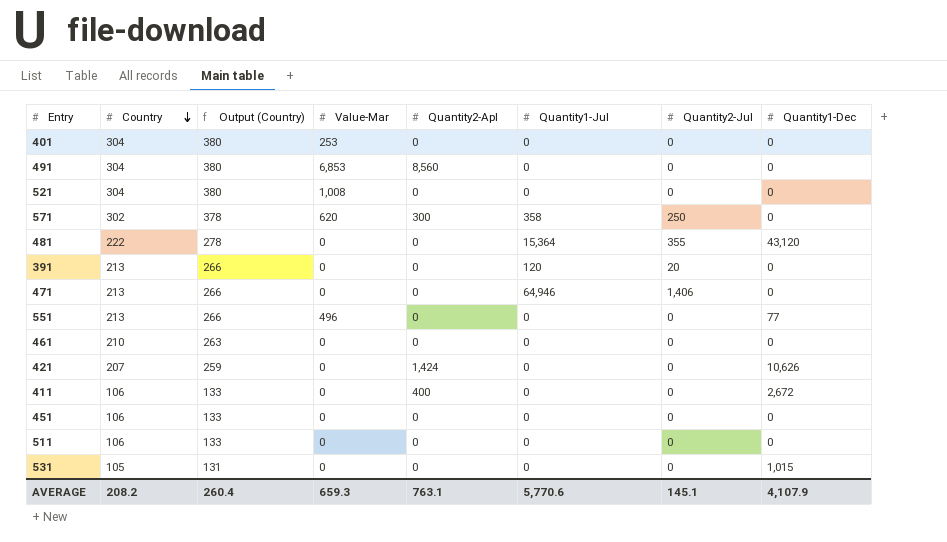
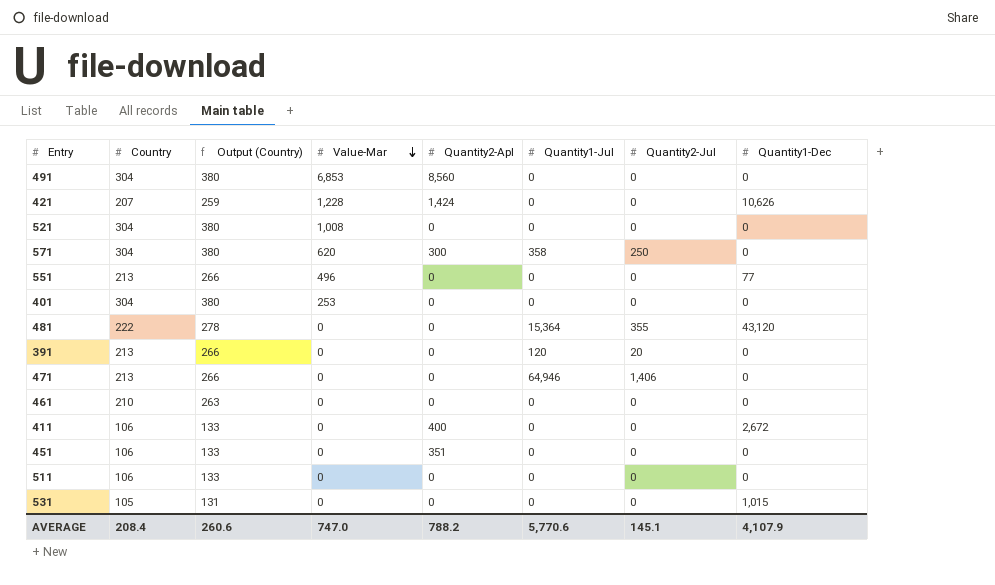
row order: Country descending -> Value-Mar descending
421 | Value-Mar: 0 -> 1,228
571 | Country: 302 -> 304
571 | Output (Country): 378 -> 380
451 | Quantity2-Apl: 0 -> 351
AVERAGE | Country: 208.2 -> 208.4
AVERAGE | Output (Country): 260.4 -> 260.6
AVERAGE | Value-Mar: 659.3 -> 747.0
AVERAGE | Quantity2-Apl: 763.1 -> 788.2

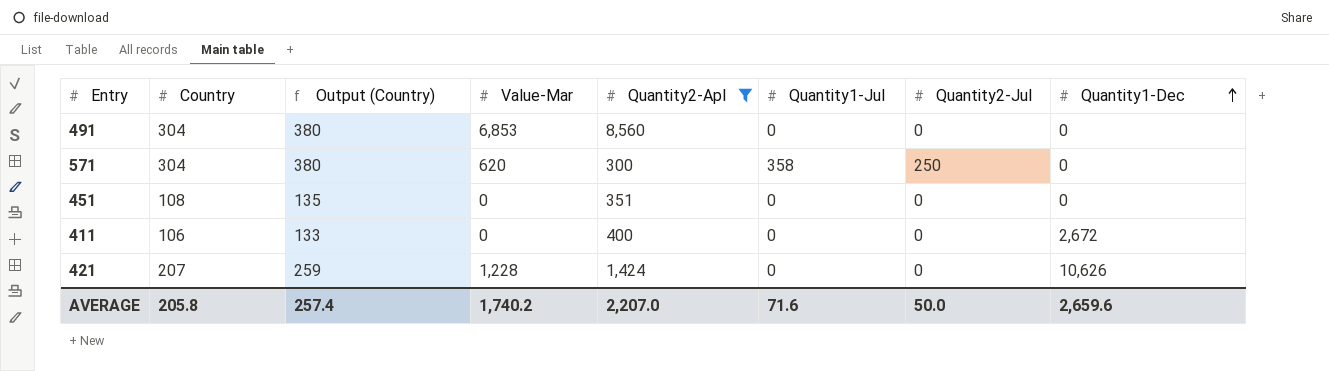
filter: none -> Quantity2-Apl != 0
row order: Value-Mar descending -> Quantity1-Dec ascending
451 | Country: 106 -> 108
451 | Output (Country): 133 -> 135
AVERAGE | Country: 208.4 -> 205.8
AVERAGE | Output (Country): 260.6 -> 257.4
AVERAGE | Value-Mar: 747.0 -> 1,740.2
AVERAGE | Quantity2-Apl: 788.2 -> 2,207.0
AVERAGE | Quantity1-Jul: 5,770.6 -> 71.6
AVERAGE | Quantity2-Jul: 145.1 -> 50.0
AVERAGE | Quantity1-Dec: 4,107.9 -> 2,659.6

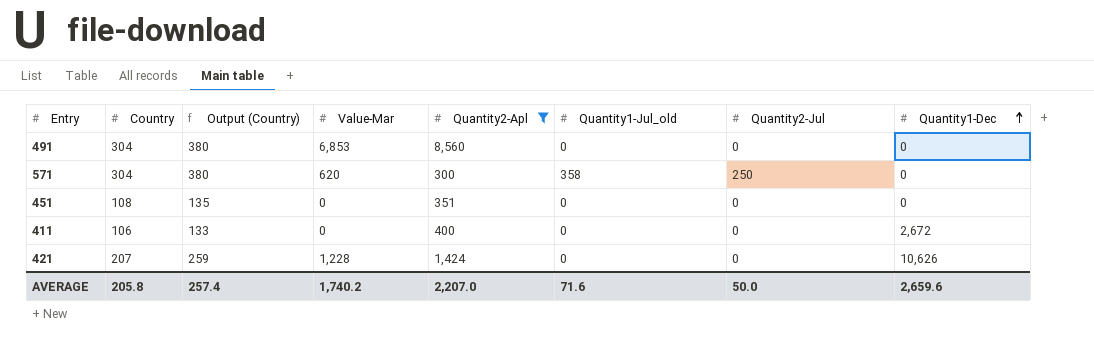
column name: Quantity1-Jul -> Quantity1-Jul_old

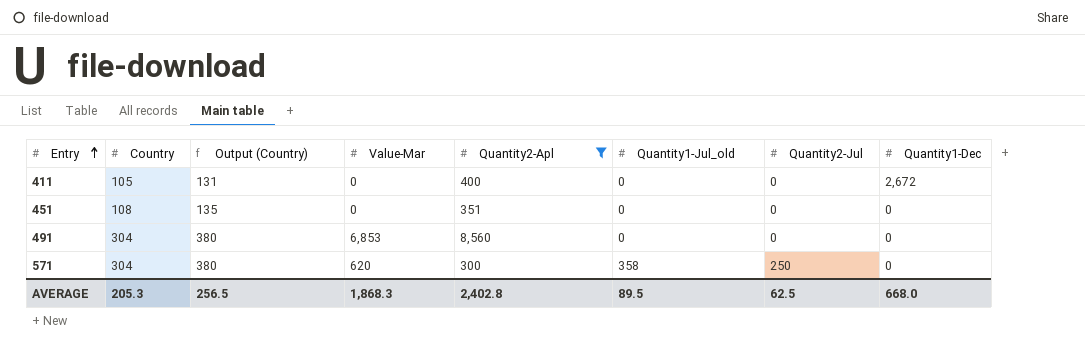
row order: Quantity1-Dec ascending -> Entry ascending
row 421: 207 | 259 | 1,228 | 1,424 | 0 | 0 | 10,626 -> none
411 | Country: 106 -> 105
411 | Output (Country): 133 -> 131
AVERAGE | Country: 205.8 -> 205.3
AVERAGE | Output (Country): 257.4 -> 256.5
AVERAGE | Value-Mar: 1,740.2 -> 1,868.3
AVERAGE | Quantity2-Apl: 2,207.0 -> 2,402.8
AVERAGE | Quantity1-Jul_old: 71.6 -> 89.5
AVERAGE | Quantity2-Jul: 50.0 -> 62.5
AVERAGE | Quantity1-Dec: 2,659.6 -> 668.0

